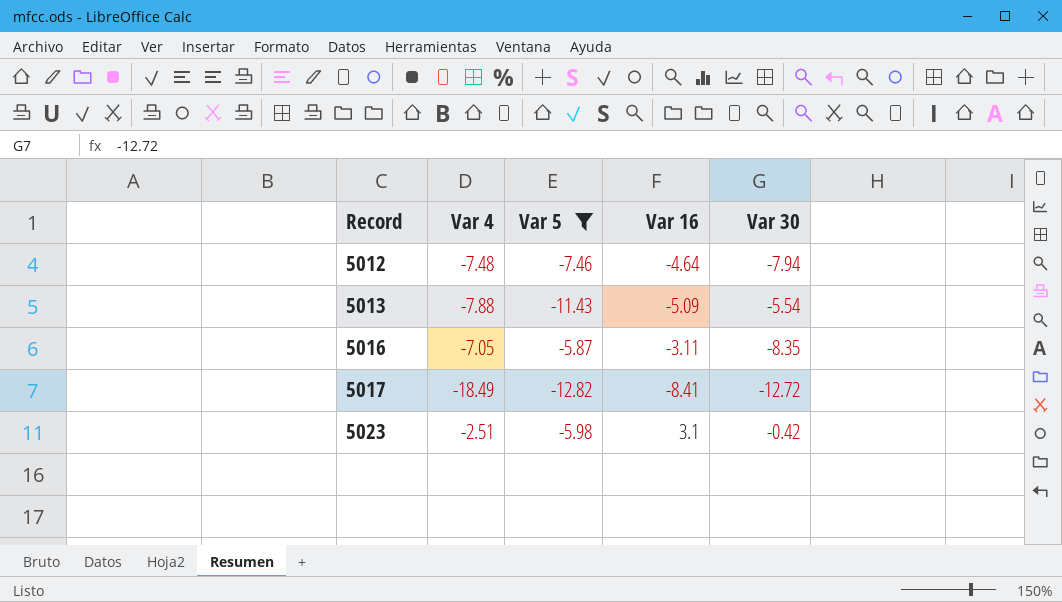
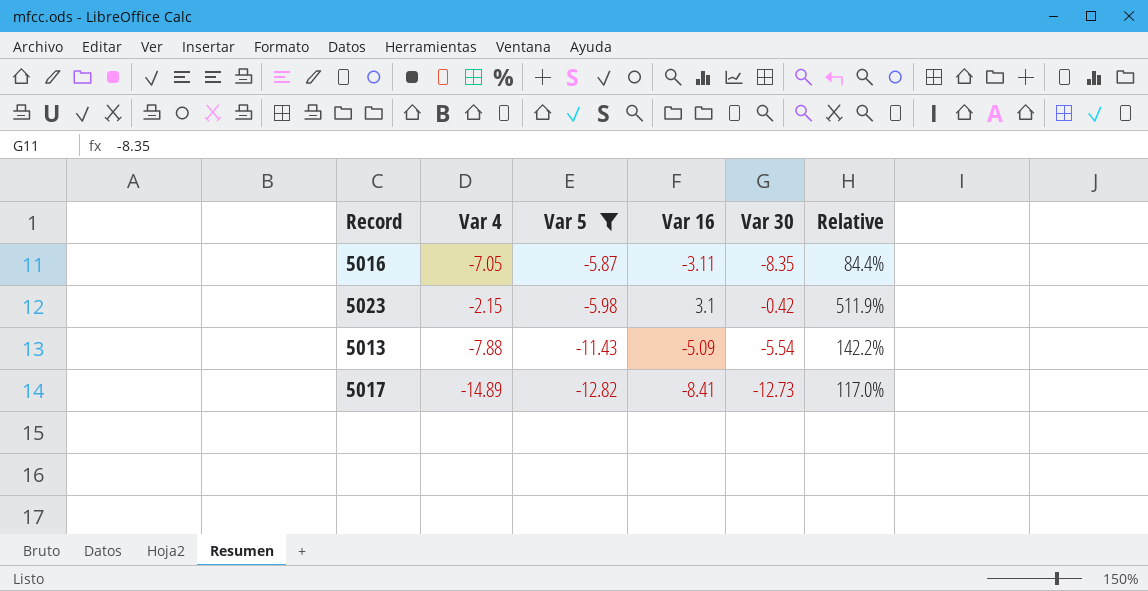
row order: Record ascending -> Var 5 descending
column Relative | formula: none -> [Var 4] / [Var 30]
row 5012: -7.48 | -7.46 | -4.64 | -7.94 -> none
5023 | Var 4: -2.51 -> -2.15
5017 | Var 4: -18.49 -> -14.89
5017 | Var 30: -12.72 -> -12.73

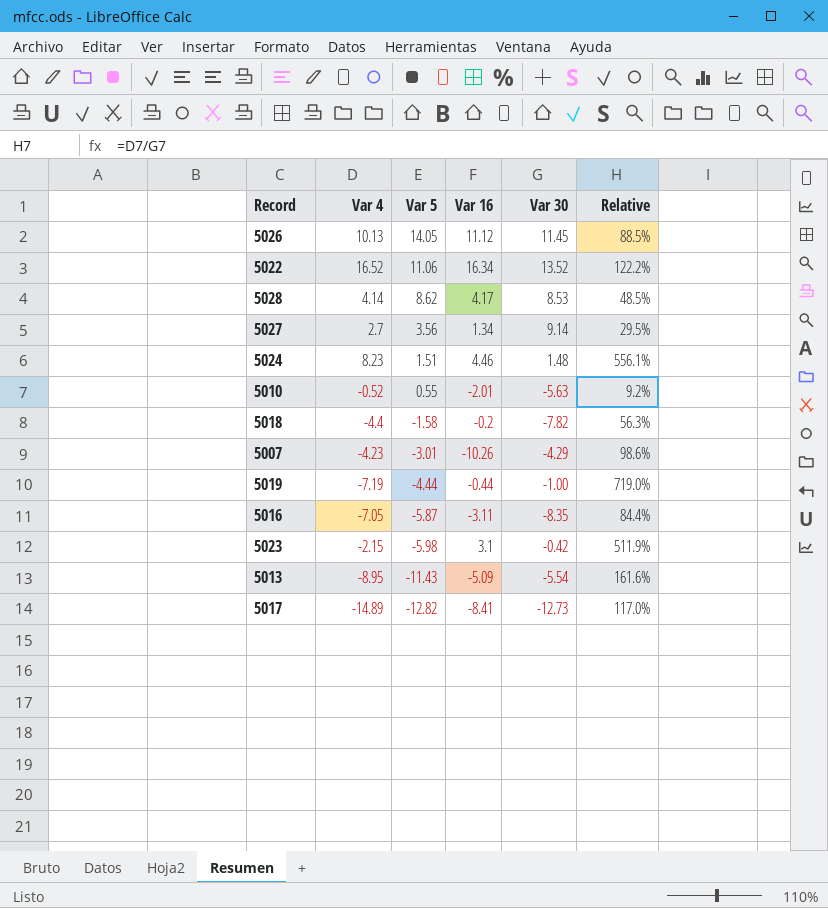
filter: Var 5 <= -5.87 -> none
5013 | Var 4: -7.88 -> -8.95
5013 | Relative: 142.2% -> 161.6%

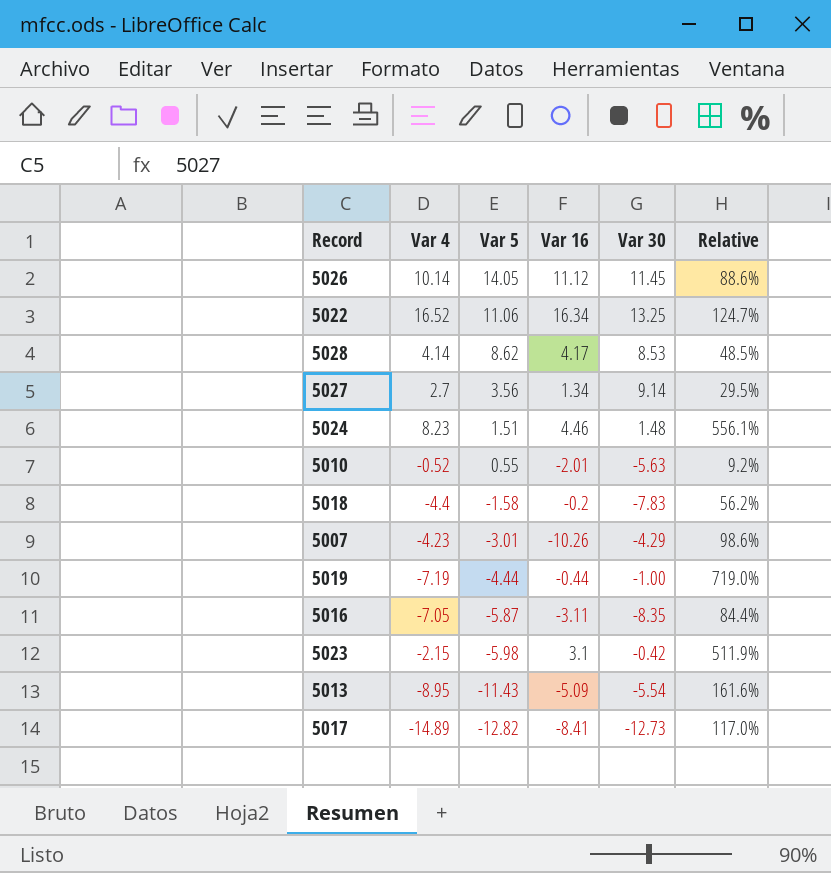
5026 | Var 4: 10.13 -> 10.14
5026 | Relative: 88.5% -> 88.6%
5022 | Var 30: 13.52 -> 13.25
5022 | Relative: 122.2% -> 124.7%
5018 | Var 30: -7.82 -> -7.83
5018 | Relative: 56.3% -> 56.2%

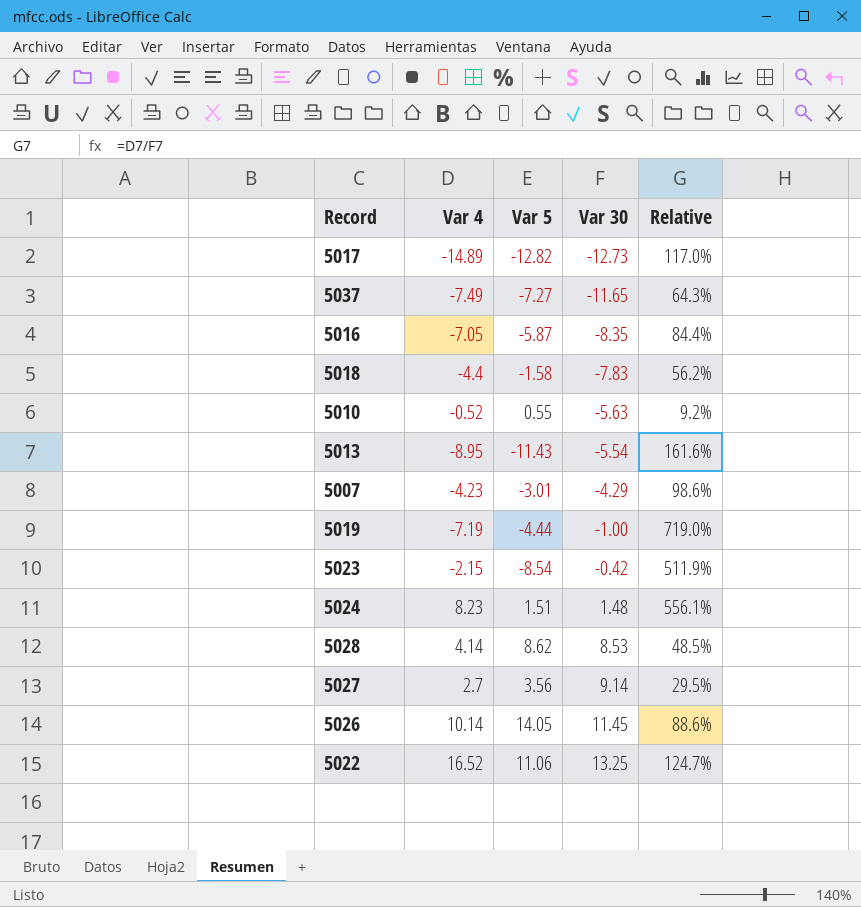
row order: Var 5 descending -> Var 30 ascending
column Var 16 | position: 4 -> none
row 5037: none -> -7.49 | -7.27 | -11.65 | 64.3%
5023 | Var 5: -5.98 -> -8.54

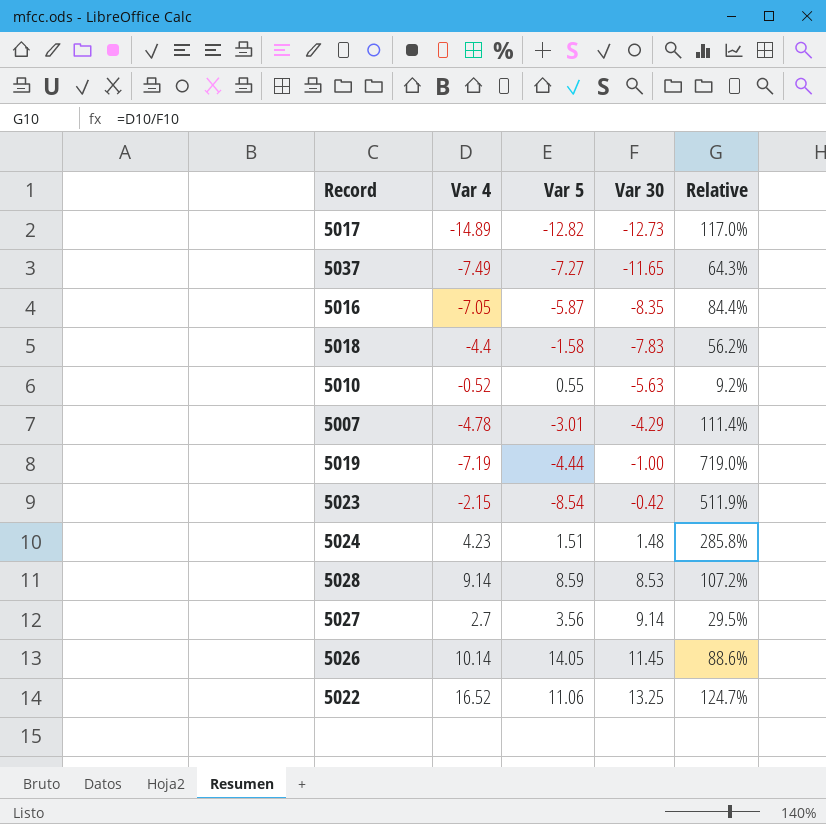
row 5013: -8.95 | -11.43 | -5.54 | 161.6% -> none
5007 | Var 4: -4.23 -> -4.78
5007 | Relative: 98.6% -> 111.4%
5024 | Var 4: 8.23 -> 4.23
5024 | Relative: 556.1% -> 285.8%
5028 | Var 4: 4.14 -> 9.14
5028 | Var 5: 8.62 -> 8.59
5028 | Relative: 48.5% -> 107.2%

